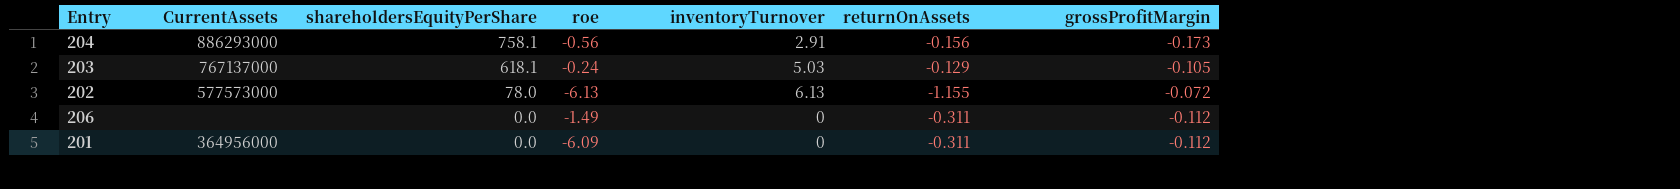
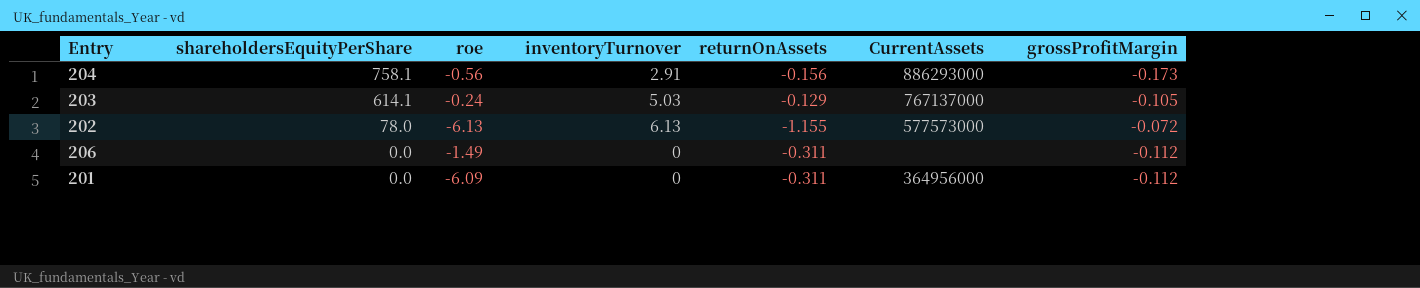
column CurrentAssets | position: 2 -> 6
203 | shareholdersEquityPerShare: 618.1 -> 614.1

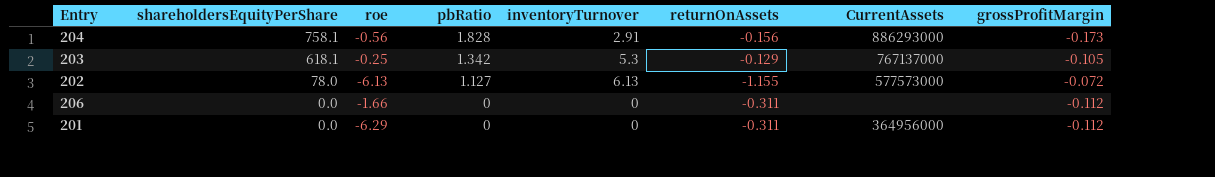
column pbRatio | position: none -> 4
203 | shareholdersEquityPerShare: 614.1 -> 618.1
203 | roe: -0.24 -> -0.25
203 | inventoryTurnover: 5.03 -> 5.3
206 | roe: -1.49 -> -1.66
201 | roe: -6.09 -> -6.29

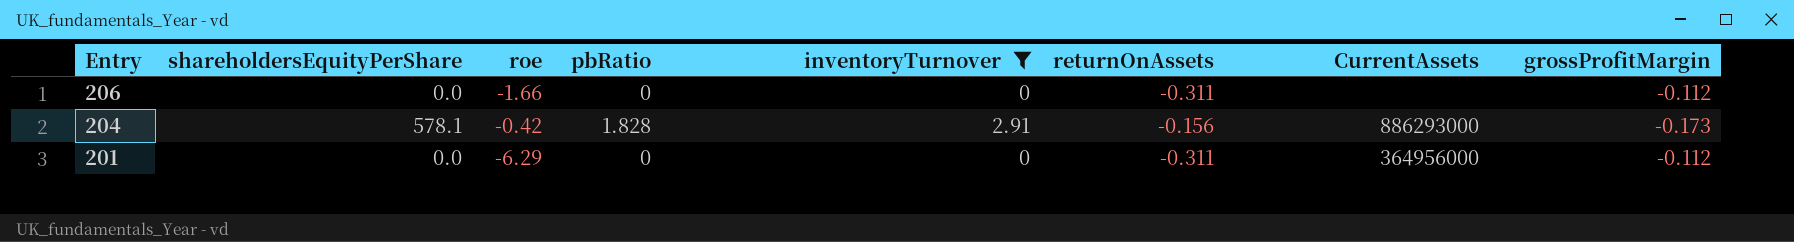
filter: none -> inventoryTurnover <= 2.91
row order: shareholdersEquityPerShare descending -> Entry descending
204 | shareholdersEquityPerShare: 758.1 -> 578.1
204 | roe: -0.56 -> -0.42

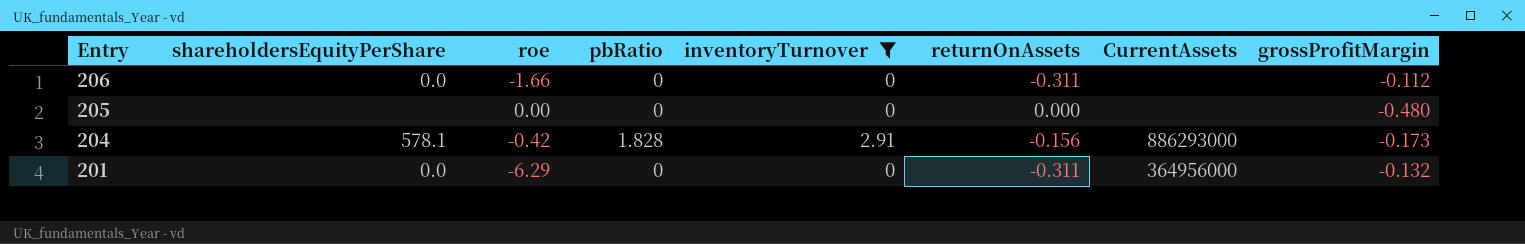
row 205: none -> none | 0.00 | 0 | 0 | 0.000 | none | -0.480
201 | grossProfitMargin: -0.112 -> -0.132

